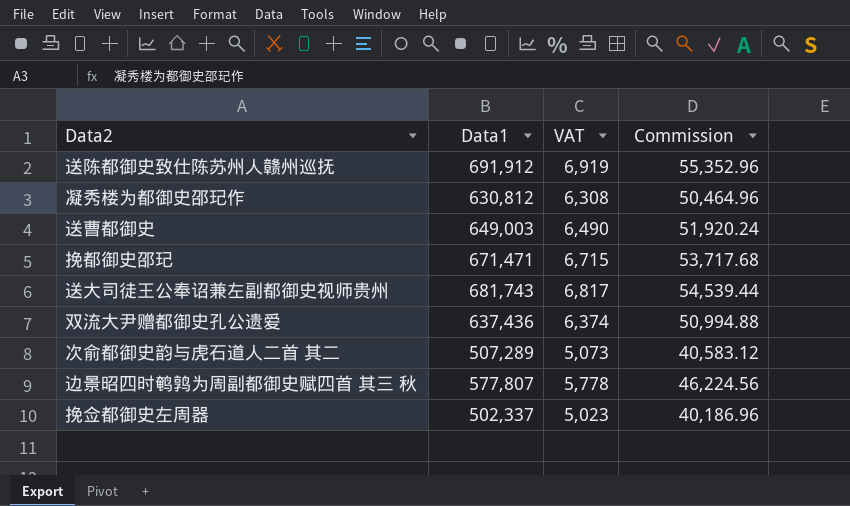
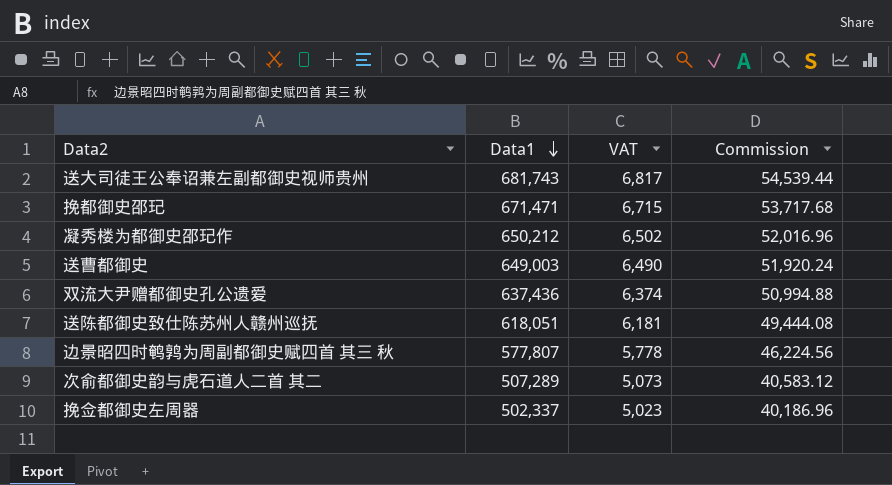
row order: none -> Data1 descending
凝秀楼为都御史邵玘作 | Data1: 630,812 -> 650,212
凝秀楼为都御史邵玘作 | VAT: 6,308 -> 6,502
凝秀楼为都御史邵玘作 | Commission: 50,464.96 -> 52,016.96
送陈都御史致仕陈苏州人赣州巡抚 | Data1: 691,912 -> 618,051
送陈都御史致仕陈苏州人赣州巡抚 | VAT: 6,919 -> 6,181
送陈都御史致仕陈苏州人赣州巡抚 | Commission: 55,352.96 -> 49,444.08

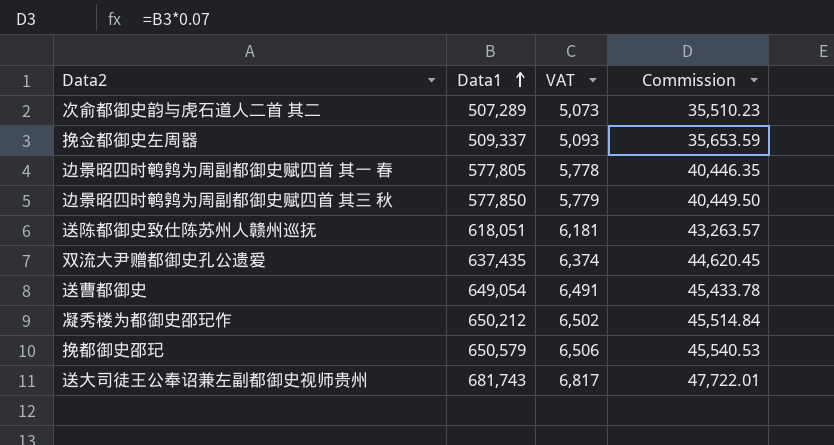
row order: Data1 descending -> Data1 ascending
column Commission | formula: [Data1] * 0.08 -> [Data1] * 0.07
挽佥都御史左周器 | Data1: 502,337 -> 509,337
挽佥都御史左周器 | VAT: 5,023 -> 5,093
row 边景昭四时鹌鹑为周副都御史赋四首 其一 春: none -> 577,805 | 5,778 | 40,446.35
边景昭四时鹌鹑为周副都御史赋四首 其三 秋 | Data1: 577,807 -> 577,850
边景昭四时鹌鹑为周副都御史赋四首 其三 秋 | VAT: 5,778 -> 5,779
双流大尹赠都御史孔公遗爱 | Data1: 637,436 -> 637,435
送曹都御史 | Data1: 649,003 -> 649,054
送曹都御史 | VAT: 6,490 -> 6,491
挽都御史邵玘 | Data1: 671,471 -> 650,579
挽都御史邵玘 | VAT: 6,715 -> 6,506

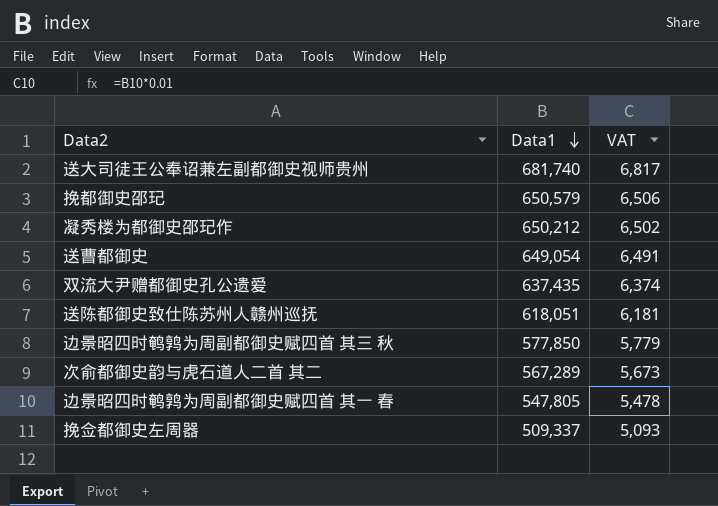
row order: Data1 ascending -> Data1 descending
column Commission | formula: [Data1] * 0.07 -> none
送大司徒王公奉诏兼左副都御史视师贵州 | Data1: 681,743 -> 681,740
次俞都御史韵与虎石道人二首 其二 | Data1: 507,289 -> 567,289
次俞都御史韵与虎石道人二首 其二 | VAT: 5,073 -> 5,673
边景昭四时鹌鹑为周副都御史赋四首 其一 春 | Data1: 577,805 -> 547,805
边景昭四时鹌鹑为周副都御史赋四首 其一 春 | VAT: 5,778 -> 5,478

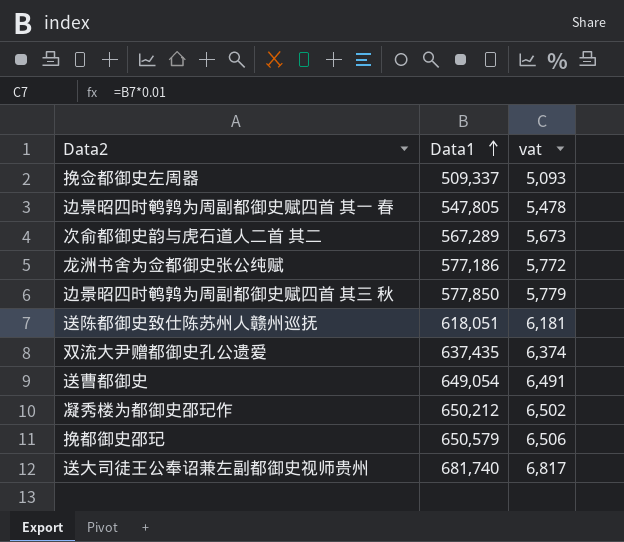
row order: Data1 descending -> Data1 ascending
column name: VAT -> vat
row 龙洲书舍为佥都御史张公纯赋: none -> 577,186 | 5,772

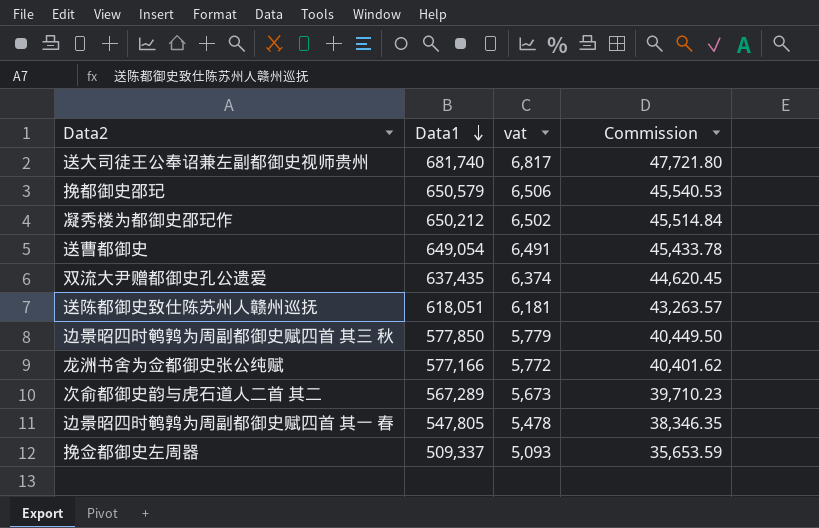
row order: Data1 ascending -> Data1 descending
column Commission | formula: none -> [Data1] * 0.07
龙洲书舍为佥都御史张公纯赋 | Data1: 577,186 -> 577,166

